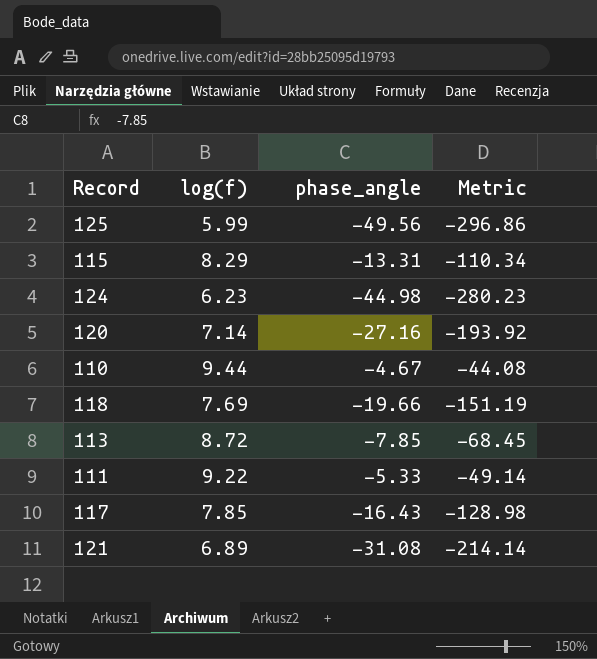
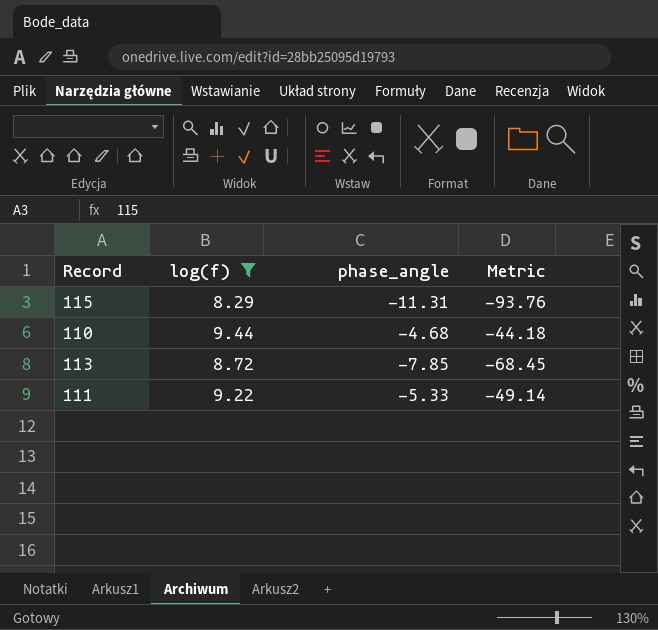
filter: none -> log(f) >= 8.29
115 | phase_angle: -13.31 -> -11.31
115 | Metric: -110.34 -> -93.76
110 | phase_angle: -4.67 -> -4.68
110 | Metric: -44.08 -> -44.18

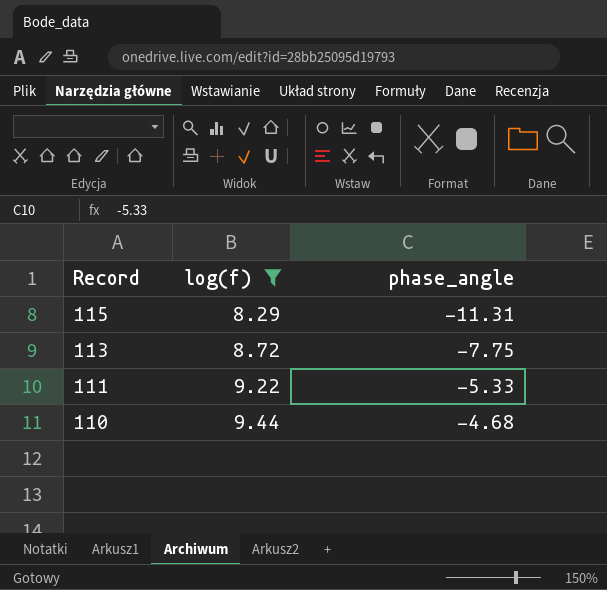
row order: none -> Record descending
column Metric | formula: [log(f)] * [phase_angle] -> none
113 | phase_angle: -7.85 -> -7.75

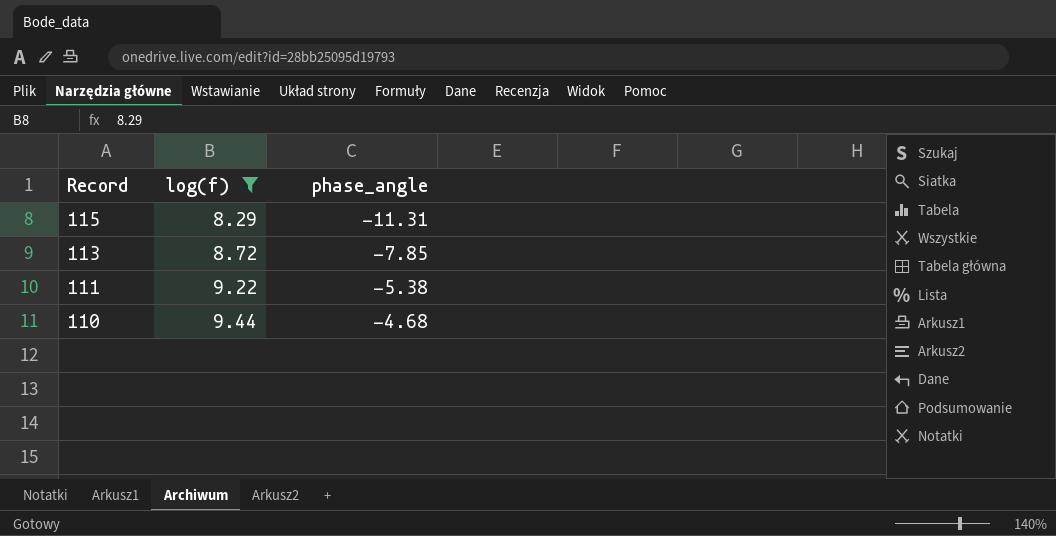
113 | phase_angle: -7.75 -> -7.85
111 | phase_angle: -5.33 -> -5.38

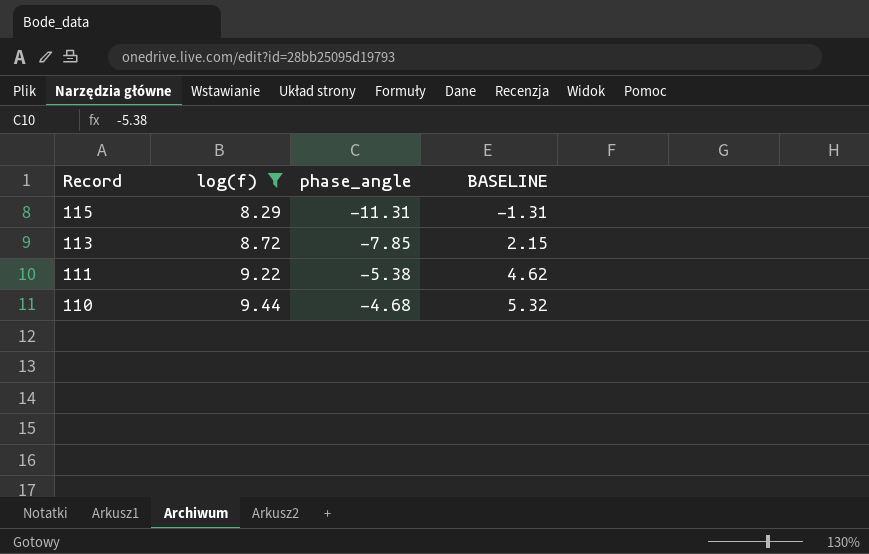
column BASELINE | formula: none -> [phase_angle] + 10

